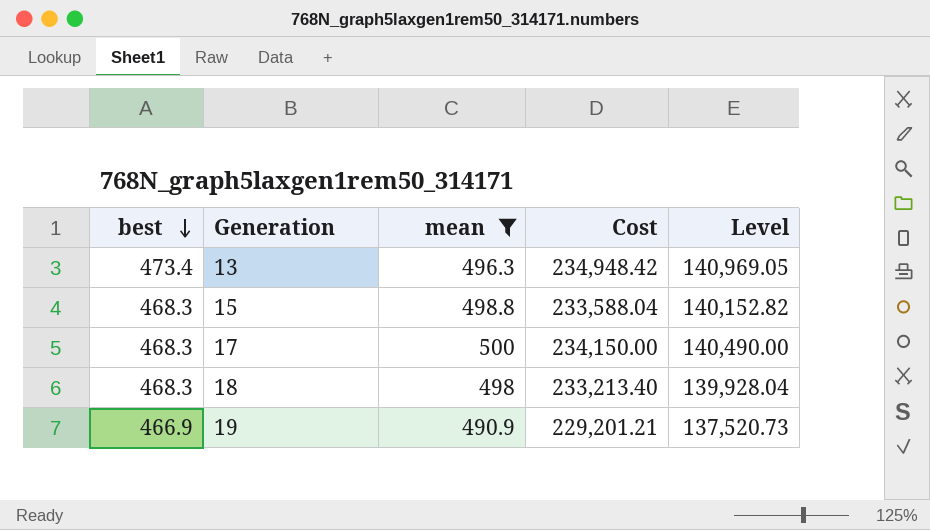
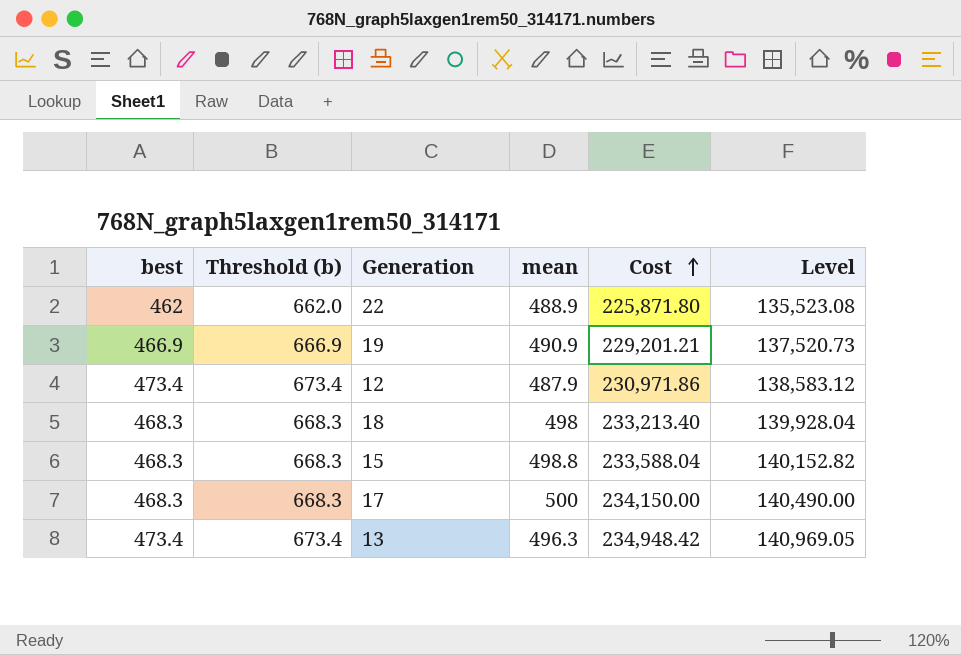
filter: mean >= 490.9 -> none
row order: best descending -> Cost ascending
column Threshold (b) | formula: none -> [best] + 200

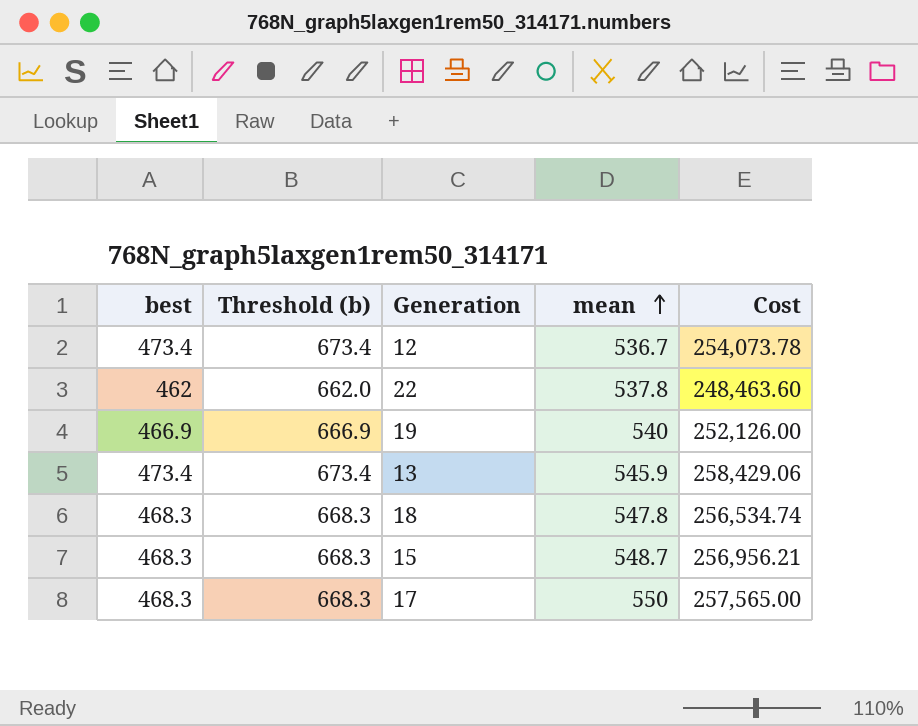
row order: Cost ascending -> mean ascending
column Level | formula: [Cost] * 0.6 -> none
12 | mean: 487.9 -> 536.7
12 | Cost: 230,971.86 -> 254,073.78
22 | mean: 488.9 -> 537.8
22 | Cost: 225,871.80 -> 248,463.60
19 | mean: 490.9 -> 540
19 | Cost: 229,201.21 -> 252,126.00
13 | mean: 496.3 -> 545.9
13 | Cost: 234,948.42 -> 258,429.06
18 | mean: 498 -> 547.8
18 | Cost: 233,213.40 -> 256,534.74
15 | mean: 498.8 -> 548.7
15 | Cost: 233,588.04 -> 256,956.21
17 | mean: 500 -> 550
17 | Cost: 234,150.00 -> 257,565.00

